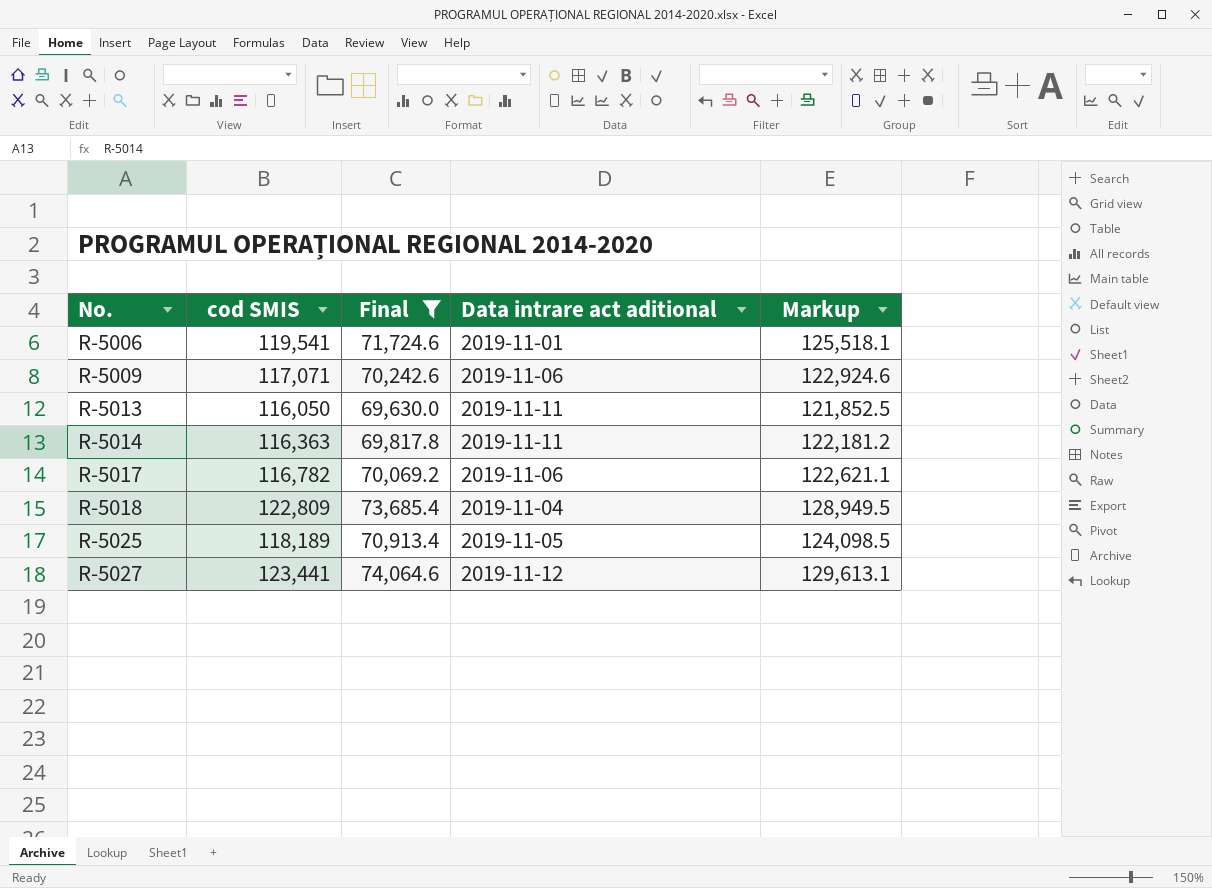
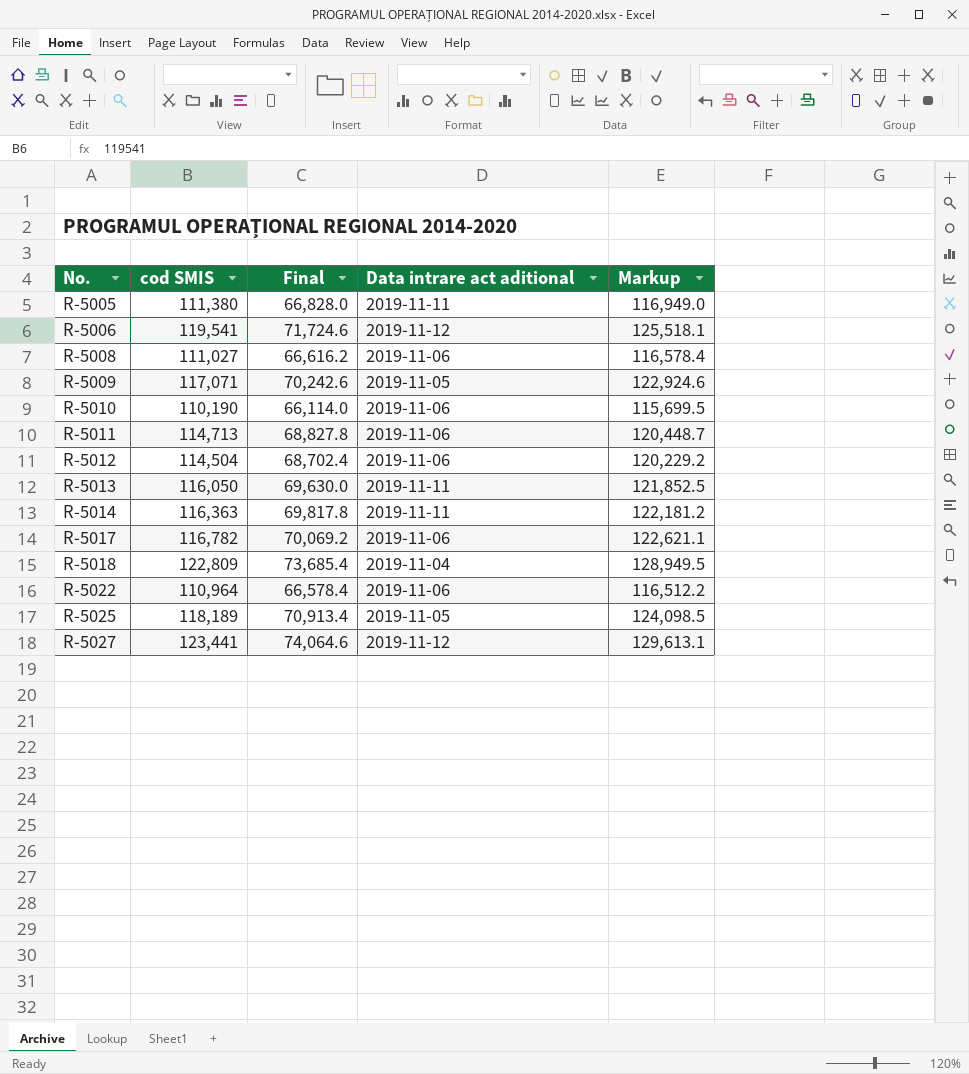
filter: Final >= 69,630.0 -> none
R-5006 | Data intrare act aditional: 2019-11-01 -> 2019-11-12
R-5009 | Data intrare act aditional: 2019-11-06 -> 2019-11-05

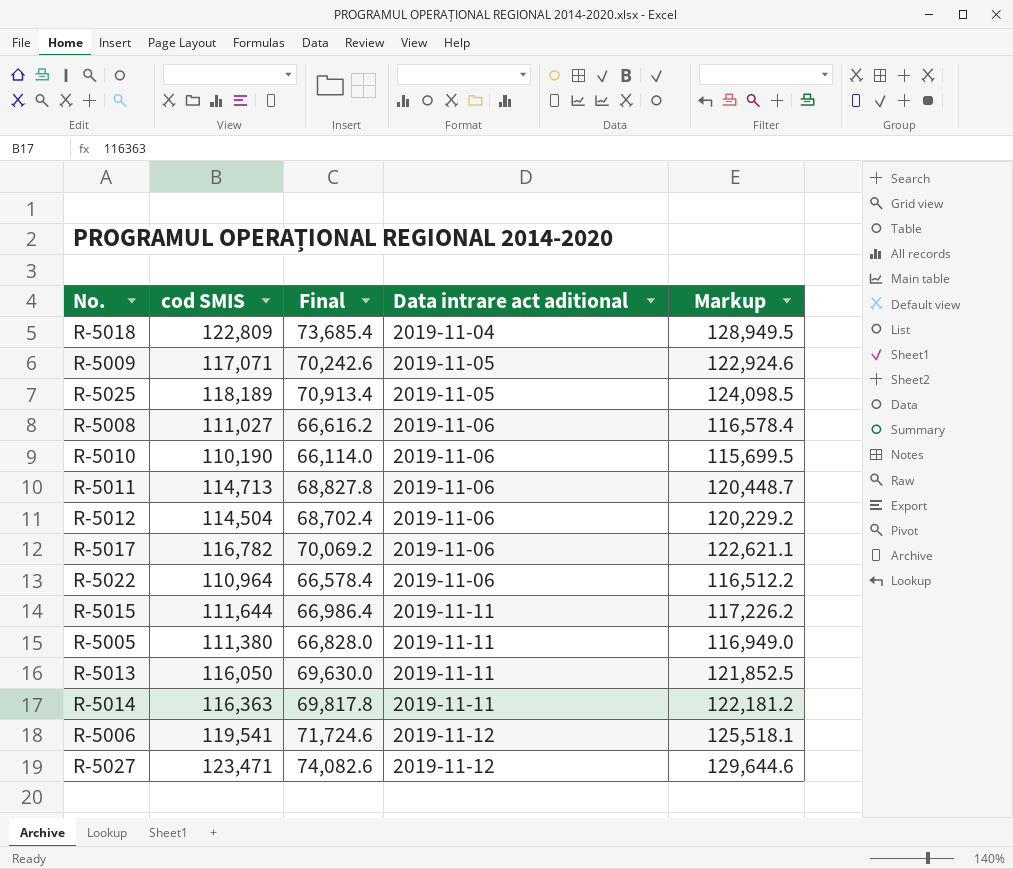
row order: No. ascending -> Data intrare act aditional ascending
row R-5015: none -> 111,644 | 66,986.4 | 2019-11-11 | 117,226.2
R-5027 | cod SMIS: 123,441 -> 123,471
R-5027 | Final: 74,064.6 -> 74,082.6
R-5027 | Markup: 129,613.1 -> 129,644.6

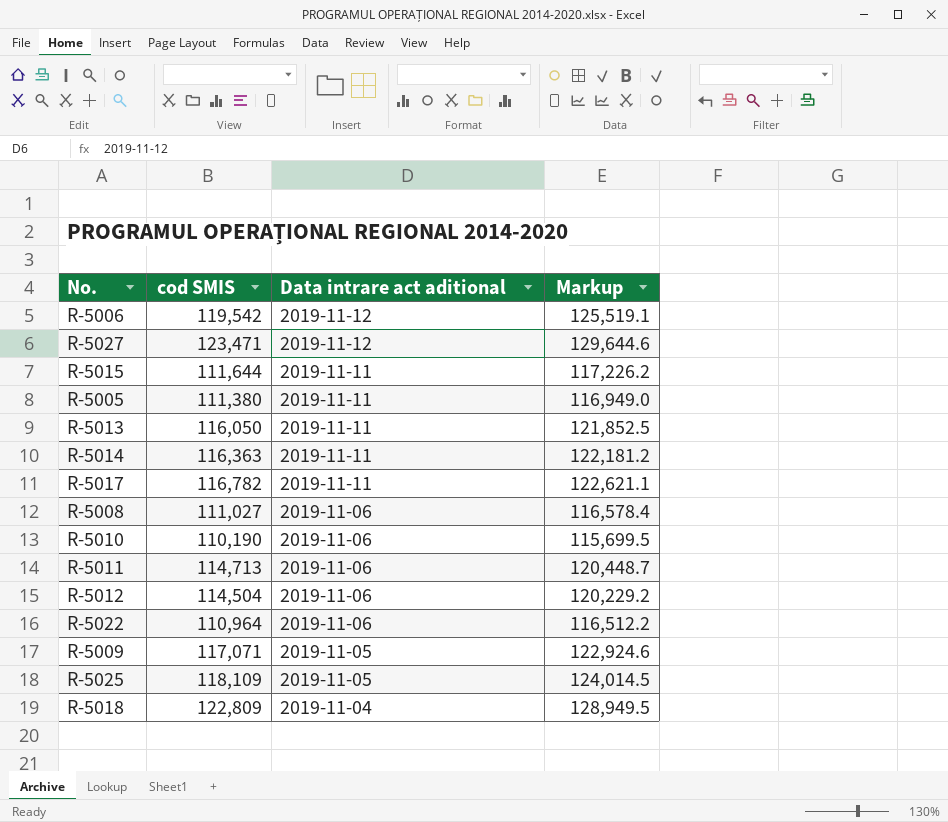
row order: Data intrare act aditional ascending -> Data intrare act aditional descending
column Final | formula: [cod SMIS] * 0.6 -> none
R-5006 | cod SMIS: 119,541 -> 119,542
R-5006 | Markup: 125,518.1 -> 125,519.1
R-5017 | Data intrare act aditional: 2019-11-06 -> 2019-11-11
R-5025 | cod SMIS: 118,189 -> 118,109
R-5025 | Markup: 124,098.5 -> 124,014.5

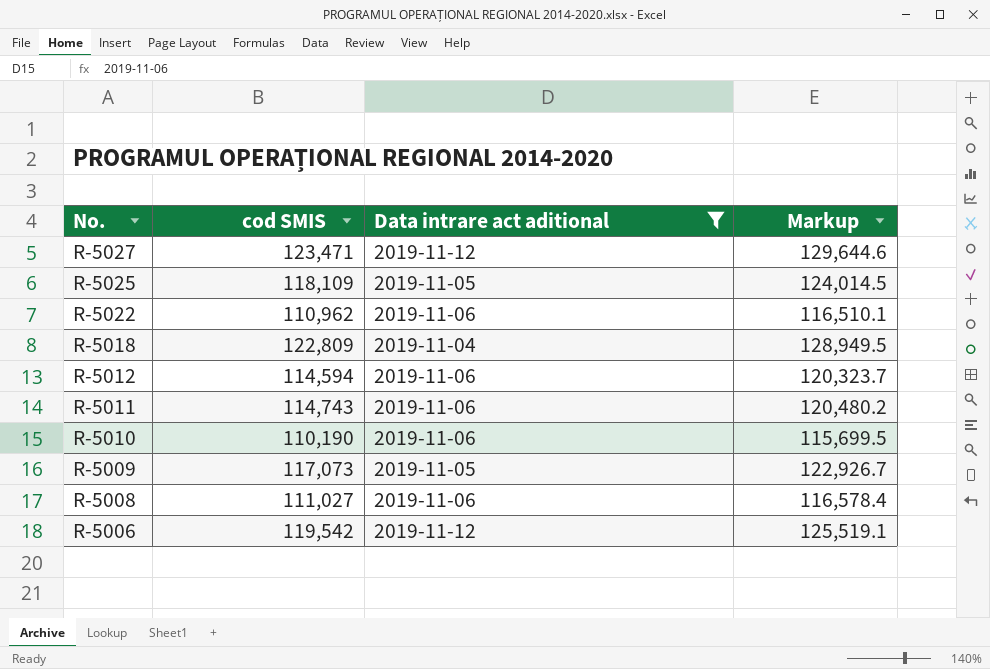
filter: none -> Data intrare act aditional != 2019-11-11
row order: Data intrare act aditional descending -> No. descending
R-5022 | cod SMIS: 110,964 -> 110,962
R-5022 | Markup: 116,512.2 -> 116,510.1
R-5012 | cod SMIS: 114,504 -> 114,594
R-5012 | Markup: 120,229.2 -> 120,323.7
R-5011 | cod SMIS: 114,713 -> 114,743
R-5011 | Markup: 120,448.7 -> 120,480.2
R-5009 | cod SMIS: 117,071 -> 117,073
R-5009 | Markup: 122,924.6 -> 122,926.7

